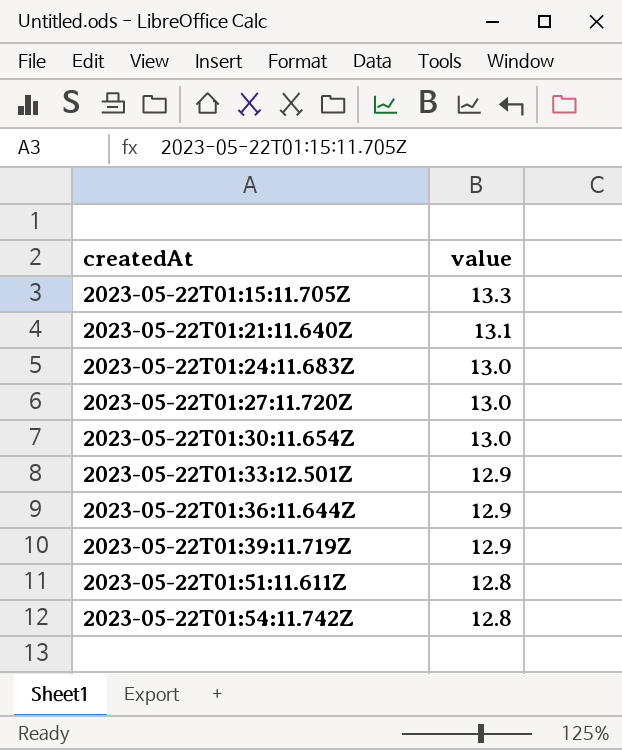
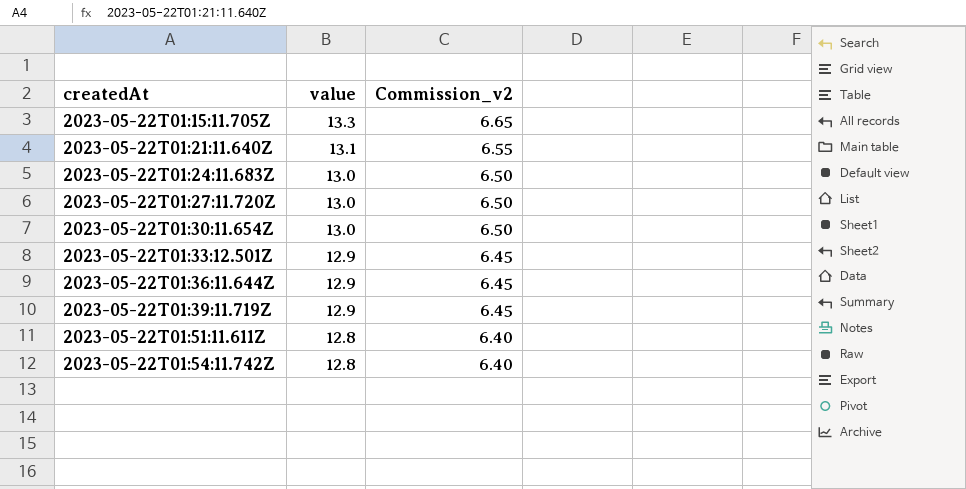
column Commission_v2 | formula: none -> [value] * 0.5

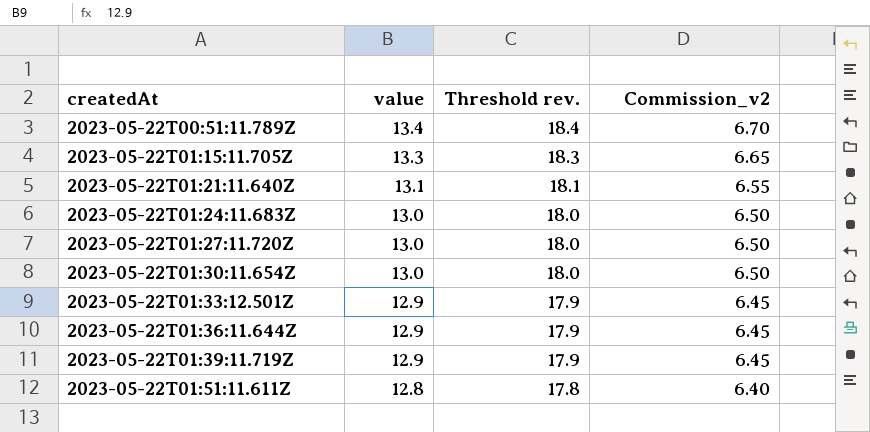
column Threshold rev. | formula: none -> [value] + 5
row 2023-05-22T01:54:11.742Z: 12.8 | 6.40 -> none
row 2023-05-22T00:51:11.789Z: none -> 13.4 | 18.4 | 6.70

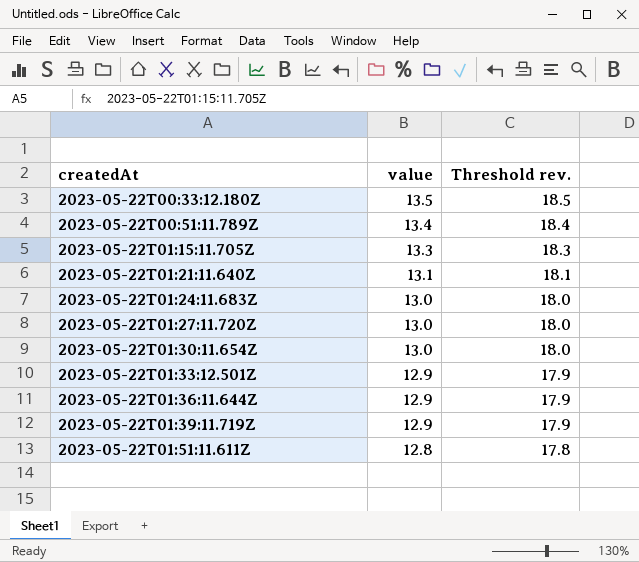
column Commission_v2 | formula: [value] * 0.5 -> none
row 2023-05-22T00:33:12.180Z: none -> 13.5 | 18.5

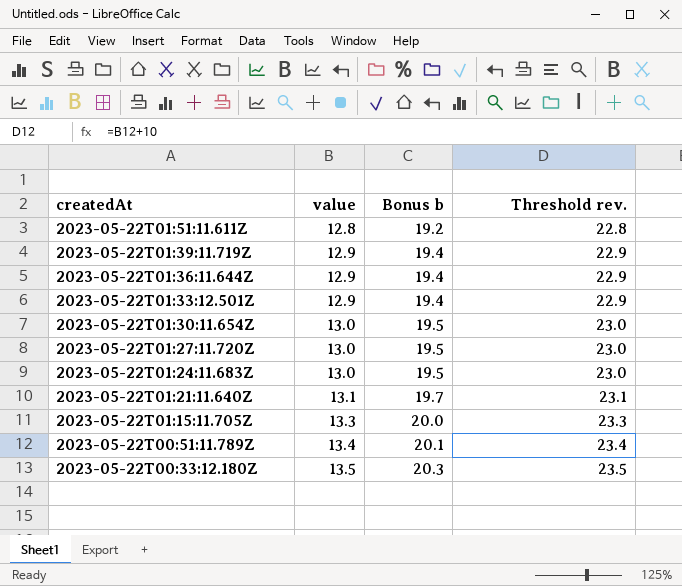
row order: createdAt ascending -> createdAt descending
column Bonus b | formula: none -> [value] * 1.5
column Threshold rev. | formula: [value] + 5 -> [value] + 10

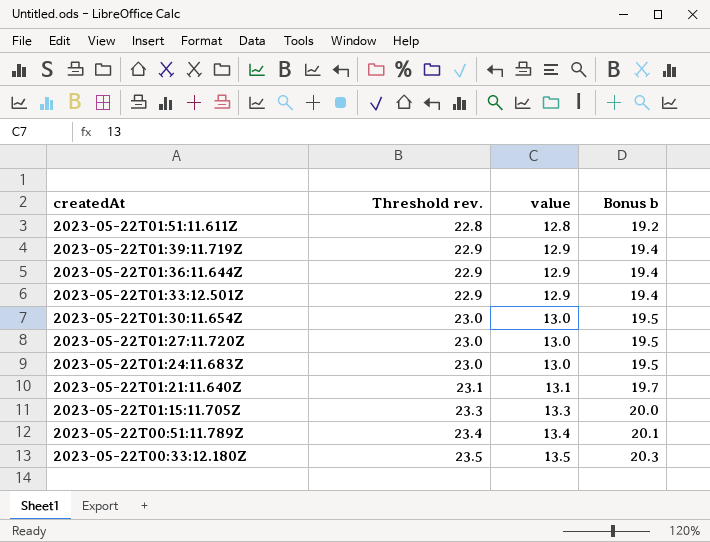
column Threshold rev. | position: 4 -> 2

